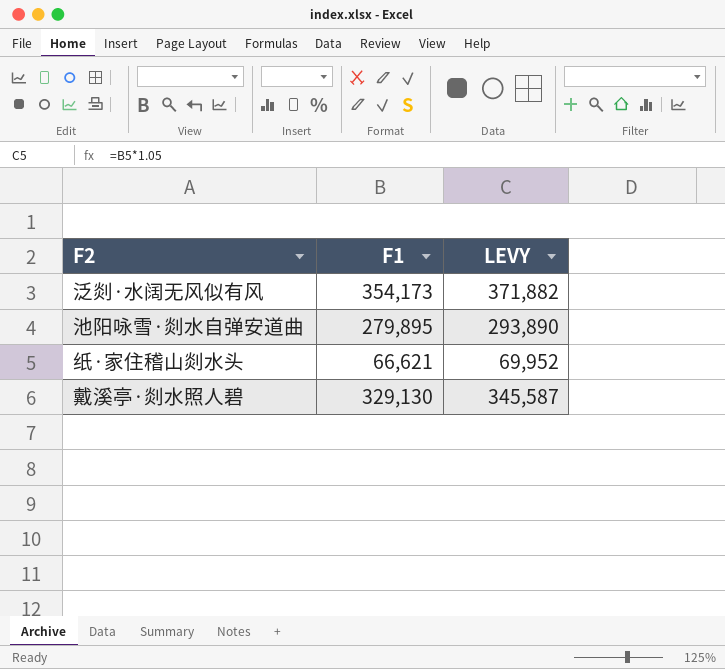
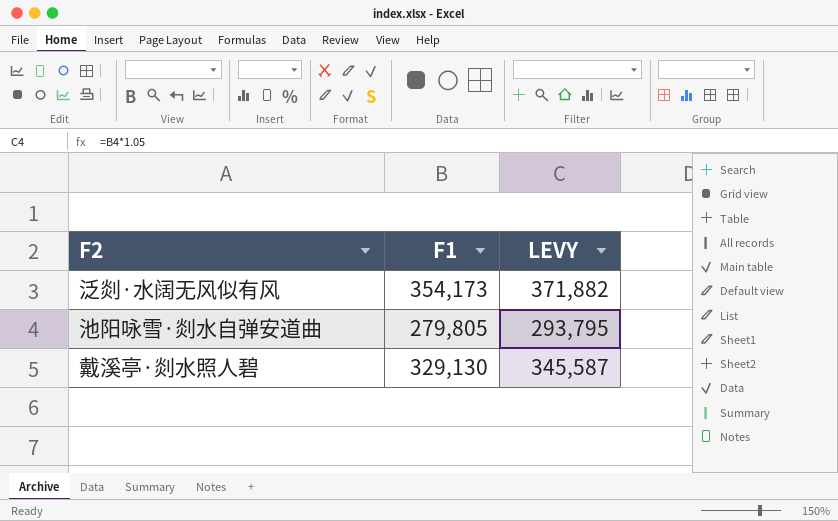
row 纸·家住稽山剡水头: 66,621 | 69,952 -> none
池阳咏雪·剡水自弹安道曲 | F1: 279,895 -> 279,805
池阳咏雪·剡水自弹安道曲 | LEVY: 293,890 -> 293,795

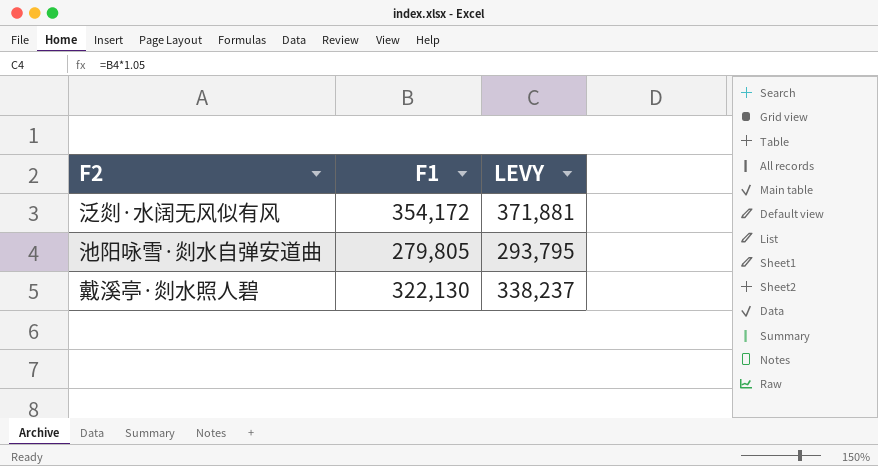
泛剡·水阔无风似有风 | F1: 354,173 -> 354,172
泛剡·水阔无风似有风 | LEVY: 371,882 -> 371,881
戴溪亭·剡水照人碧 | F1: 329,130 -> 322,130
戴溪亭·剡水照人碧 | LEVY: 345,587 -> 338,237

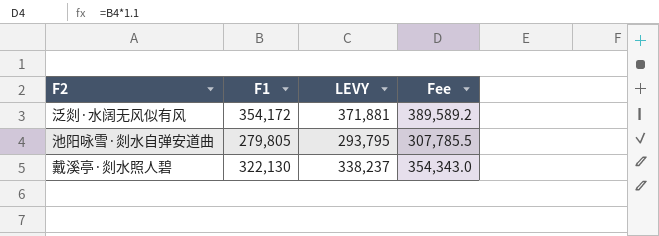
column Fee | formula: none -> [F1] * 1.1

